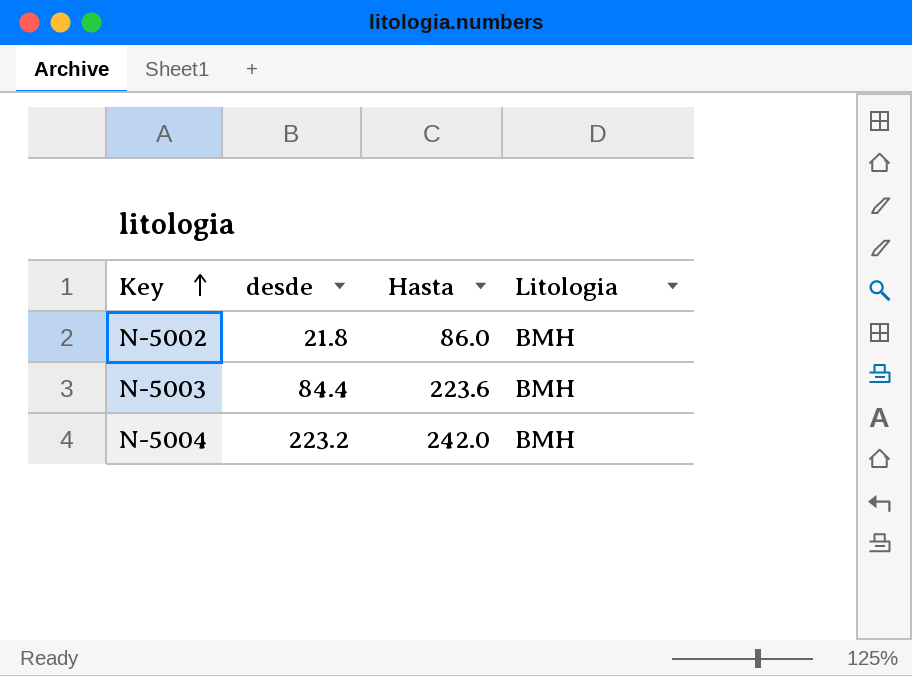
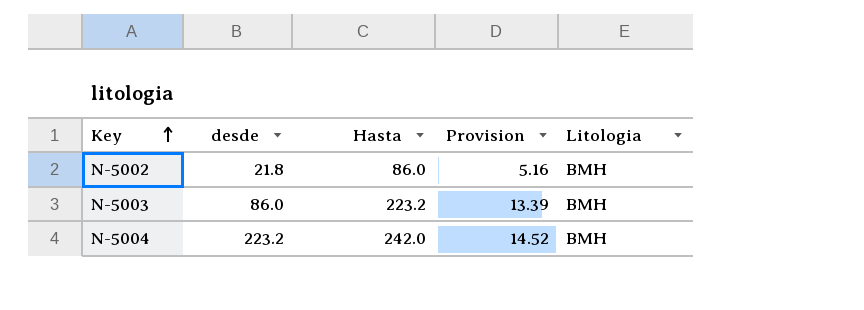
column Provision | formula: none -> [Hasta] * 0.06
N-5003 | desde: 84.4 -> 86.0
N-5003 | Hasta: 223.6 -> 223.2

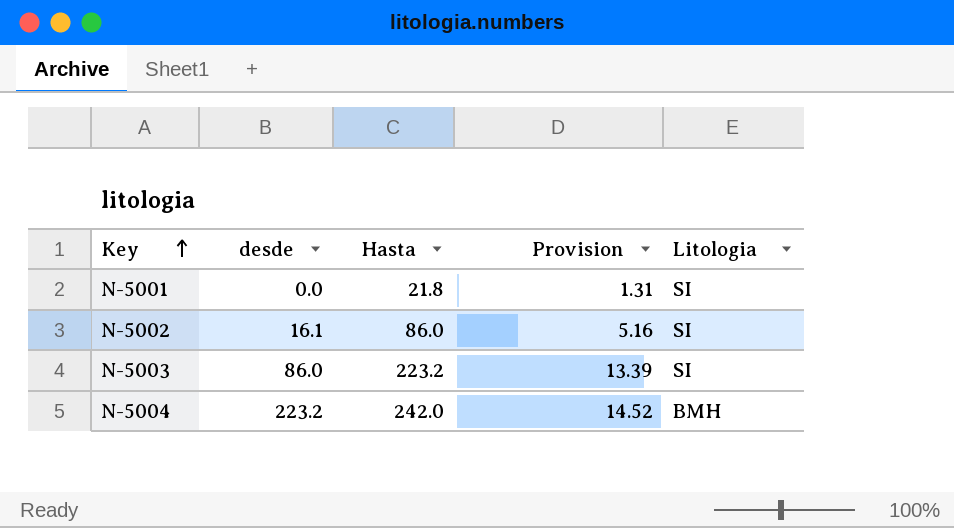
row N-5001: none -> 0.0 | 21.8 | 1.31 | SI
N-5002 | desde: 21.8 -> 16.1
N-5002 | Litologia: BMH -> SI
N-5003 | Litologia: BMH -> SI

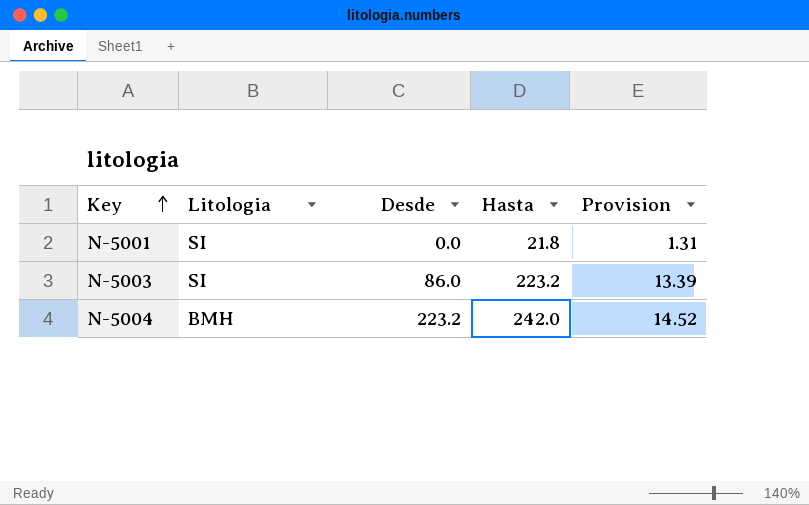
column Litologia | position: 5 -> 2
column name: desde -> Desde
row N-5002: 16.1 | 86.0 | 5.16 | SI -> none

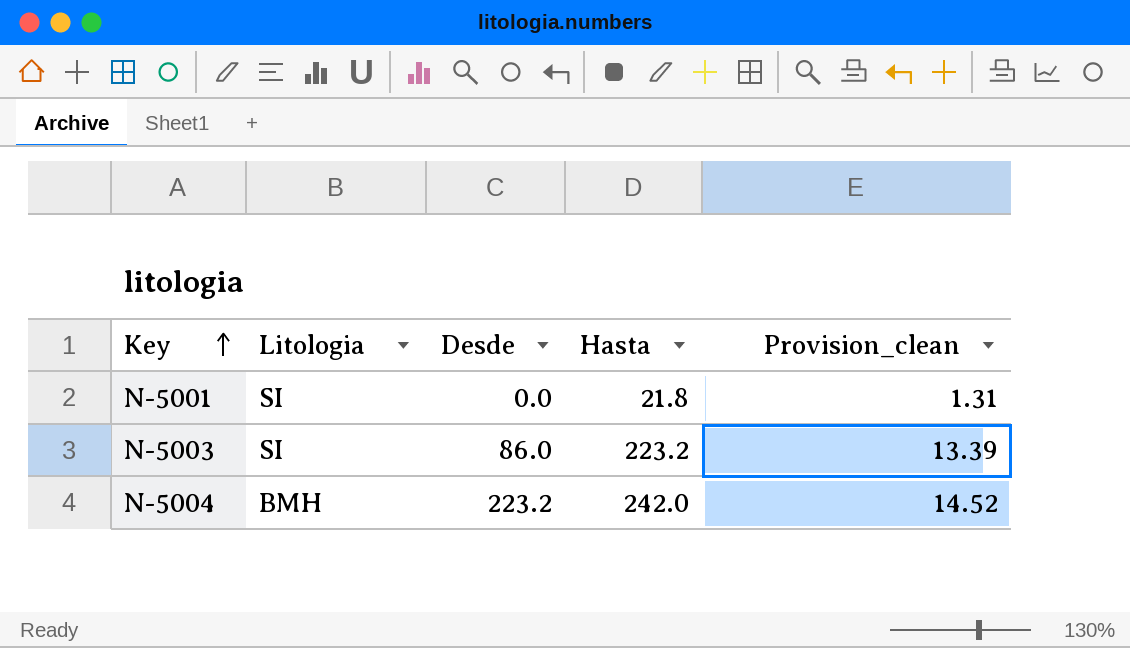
column name: Provision -> Provision_clean

